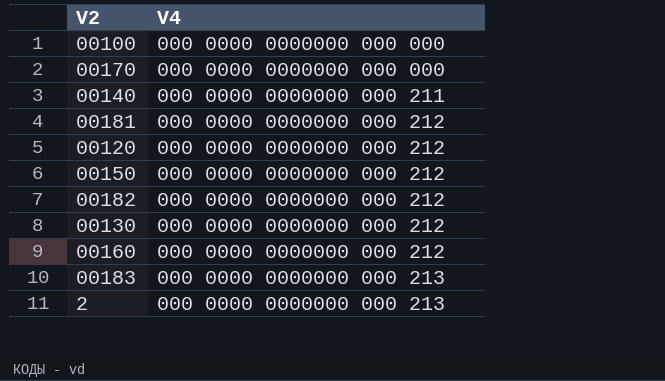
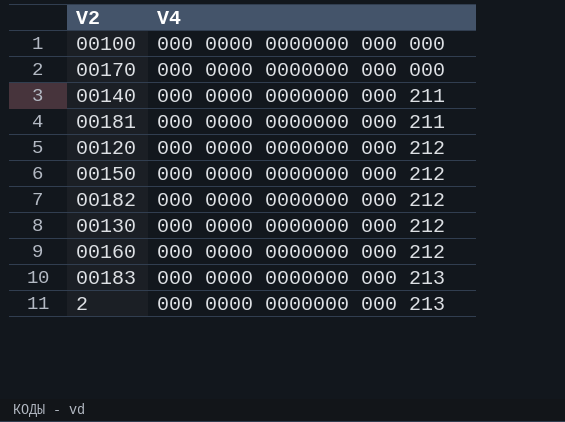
00181 | V4: 000 0000 0000000 000 212 -> 000 0000 0000000 000 211

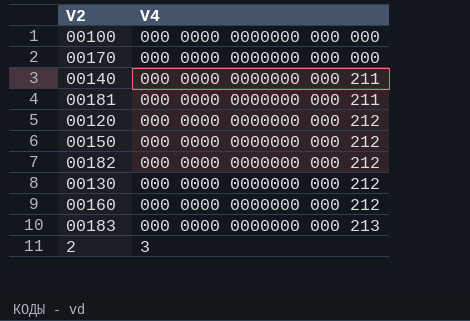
2 | V4: 000 0000 0000000 000 213 -> 3

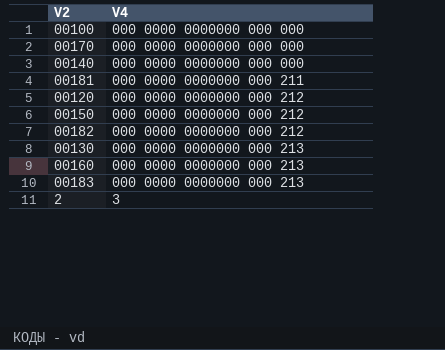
00140 | V4: 000 0000 0000000 000 211 -> 000 0000 0000000 000 000
00130 | V4: 000 0000 0000000 000 212 -> 000 0000 0000000 000 213
00160 | V4: 000 0000 0000000 000 212 -> 000 0000 0000000 000 213

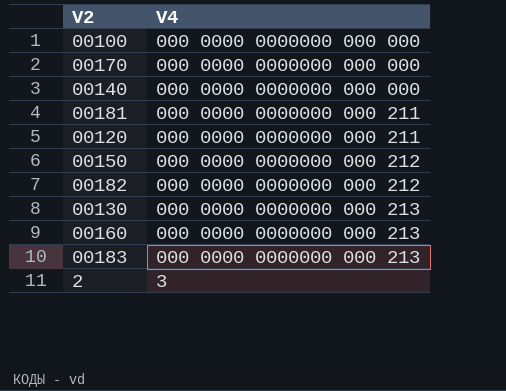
00120 | V4: 000 0000 0000000 000 212 -> 000 0000 0000000 000 211

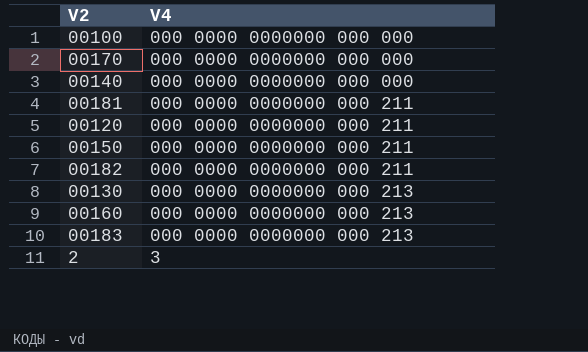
00150 | V4: 000 0000 0000000 000 212 -> 000 0000 0000000 000 211
00182 | V4: 000 0000 0000000 000 212 -> 000 0000 0000000 000 211

